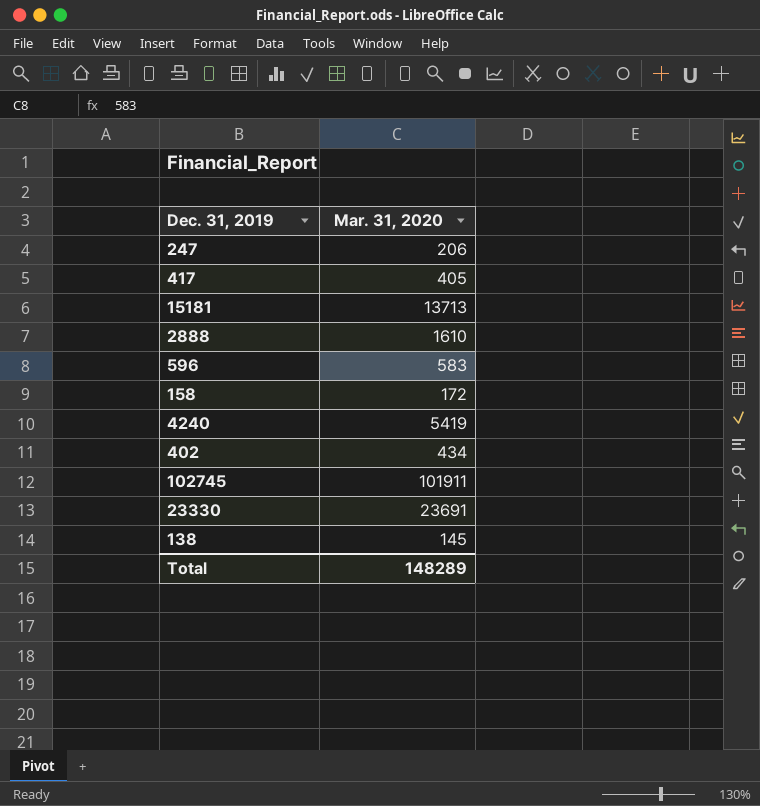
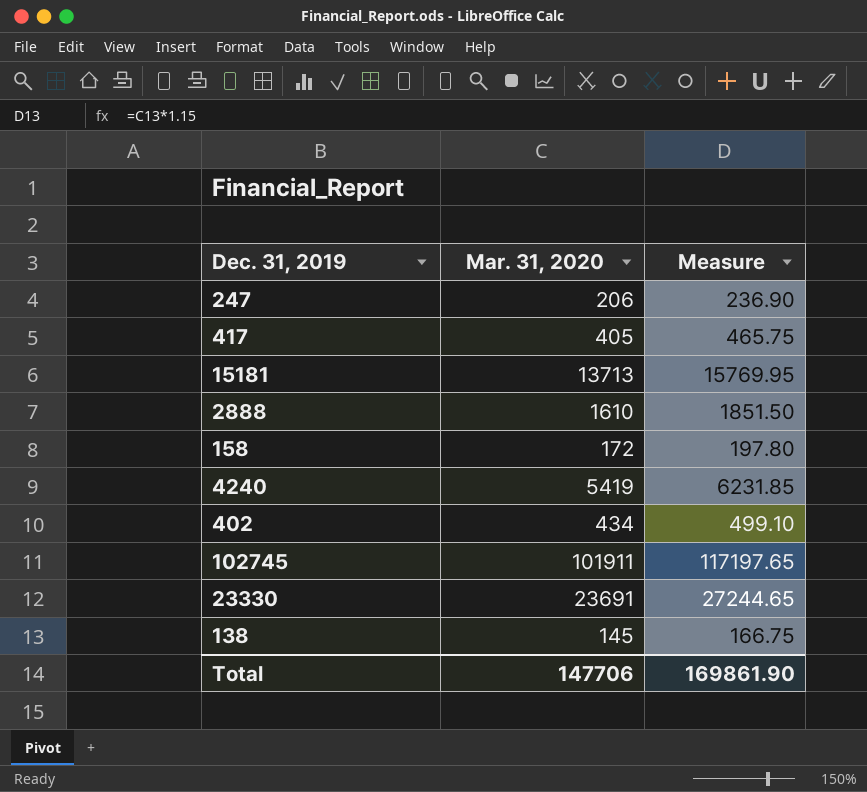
column Measure | formula: none -> [Mar. 31, 2020] * 1.15
row 596: 583 -> none
Total | Mar. 31, 2020: 148289 -> 147706

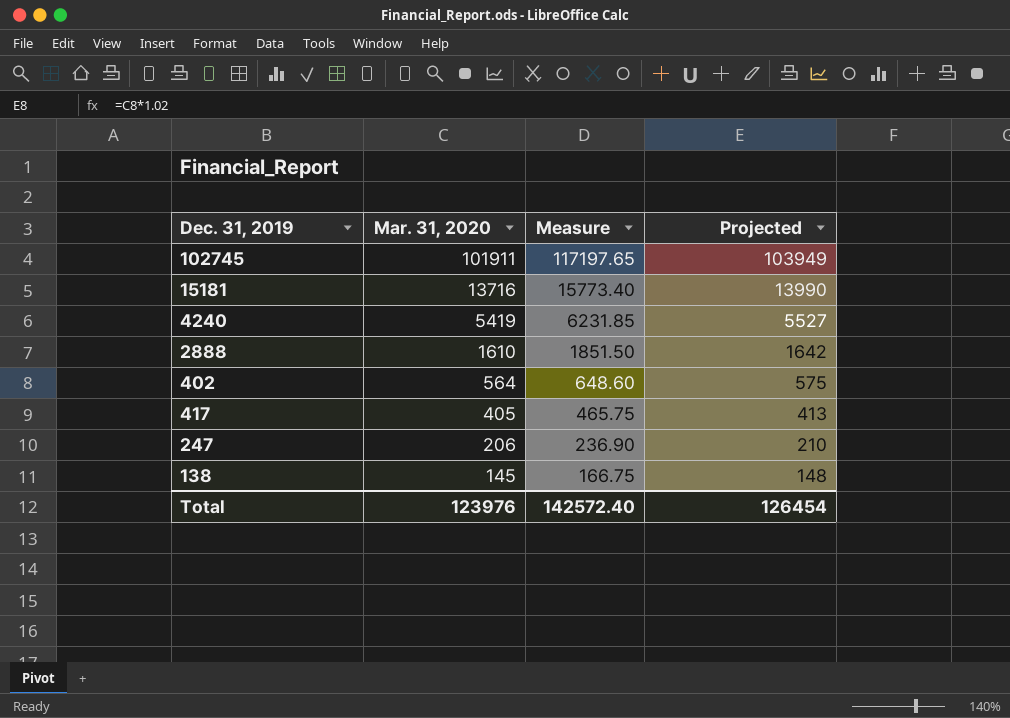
row order: none -> Mar. 31, 2020 descending
column Projected | formula: none -> [Mar. 31, 2020] * 1.02
row 158: 172 | 197.80 -> none
row 23330: 23691 | 27244.65 -> none
15181 | Mar. 31, 2020: 13713 -> 13716
15181 | Measure: 15769.95 -> 15773.40
402 | Mar. 31, 2020: 434 -> 564
402 | Measure: 499.10 -> 648.60
Total | Mar. 31, 2020: 147706 -> 123976
Total | Measure: 169861.90 -> 142572.40

